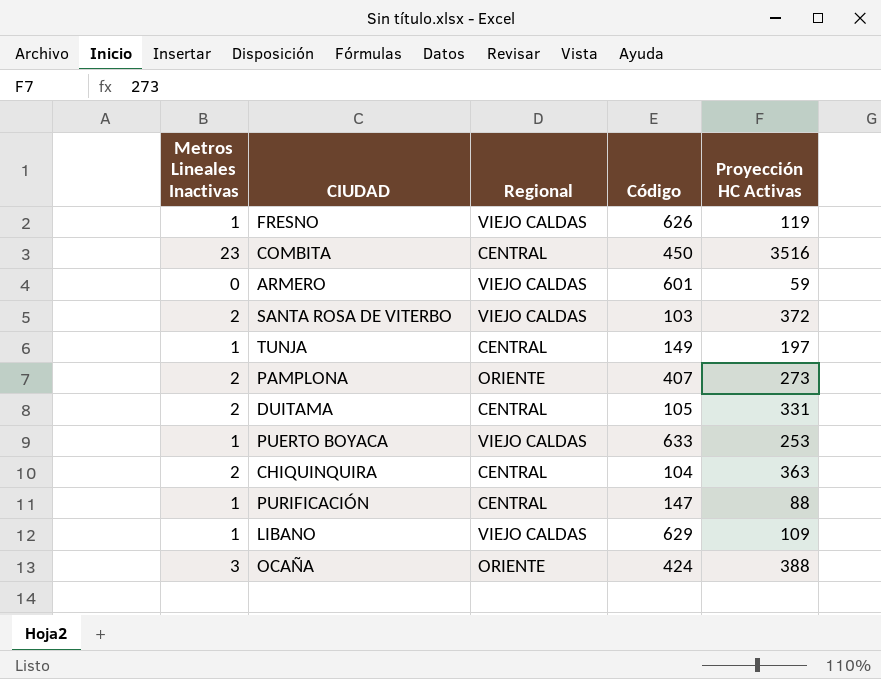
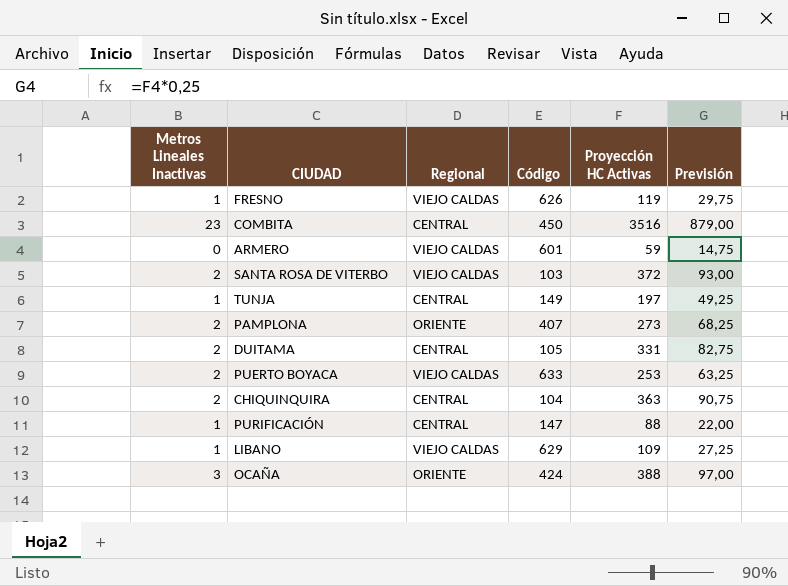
column Previsión | formula: none -> [Proyección HC Activas] * 0,25
PUERTO BOYACA | Metros Lineales Inactivas: 1 -> 2

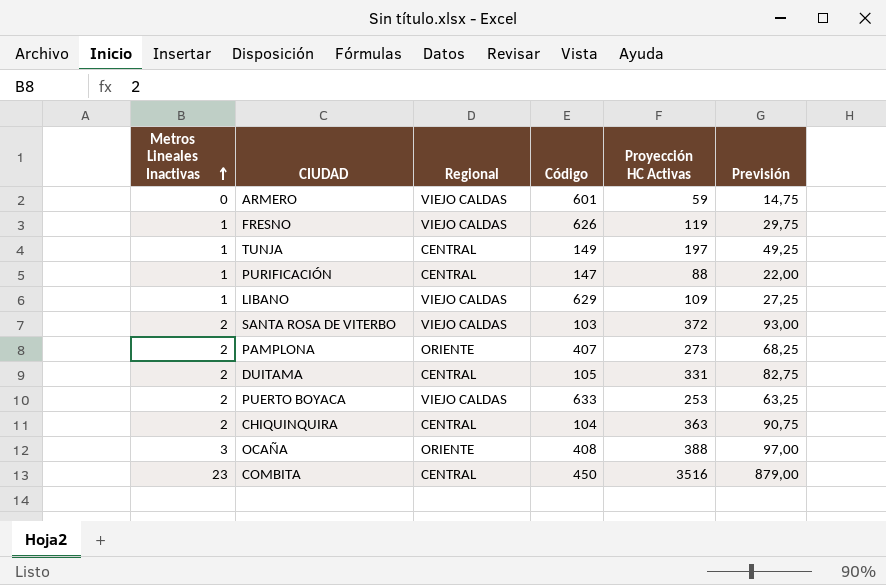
row order: none -> Metros Lineales Inactivas ascending
OCAÑA | Código: 424 -> 408

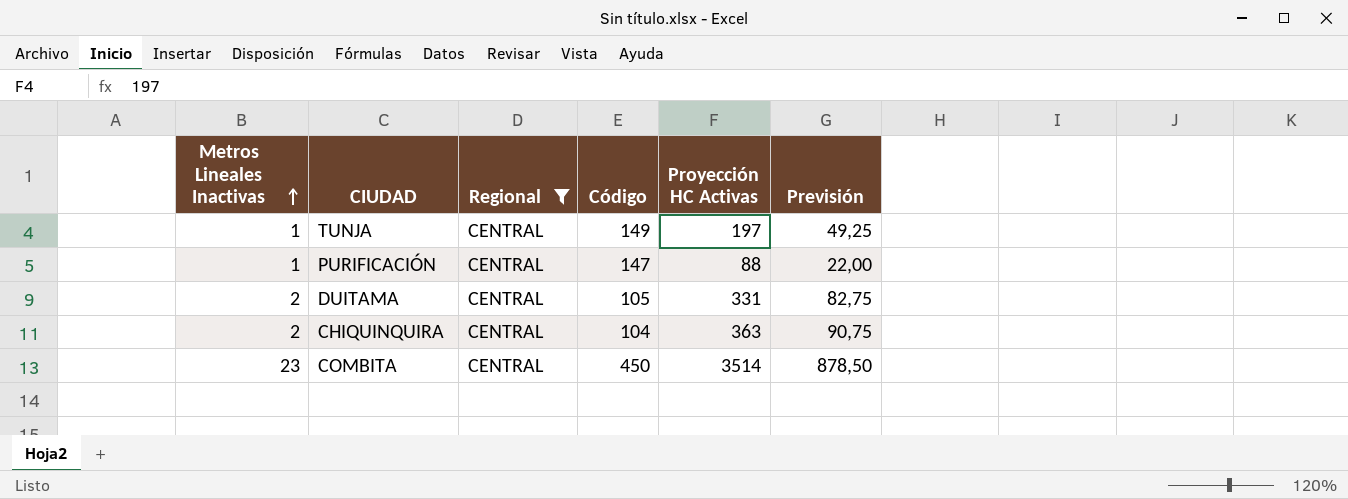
filter: none -> Regional = CENTRAL
COMBITA | Proyección HC Activas: 3516 -> 3514
COMBITA | Previsión: 879,00 -> 878,50

